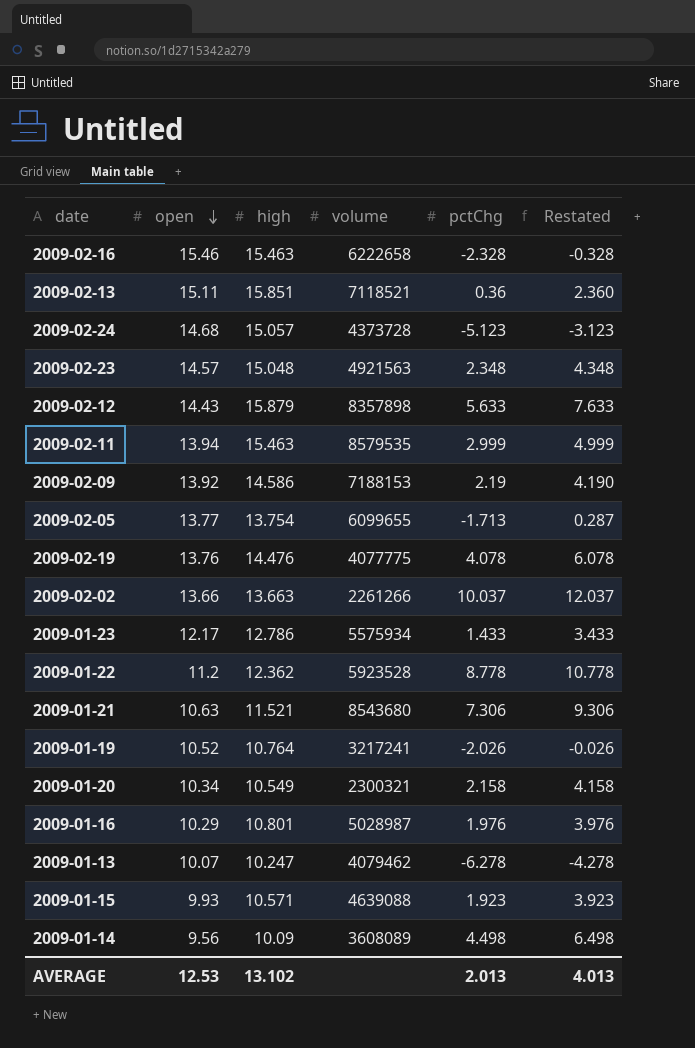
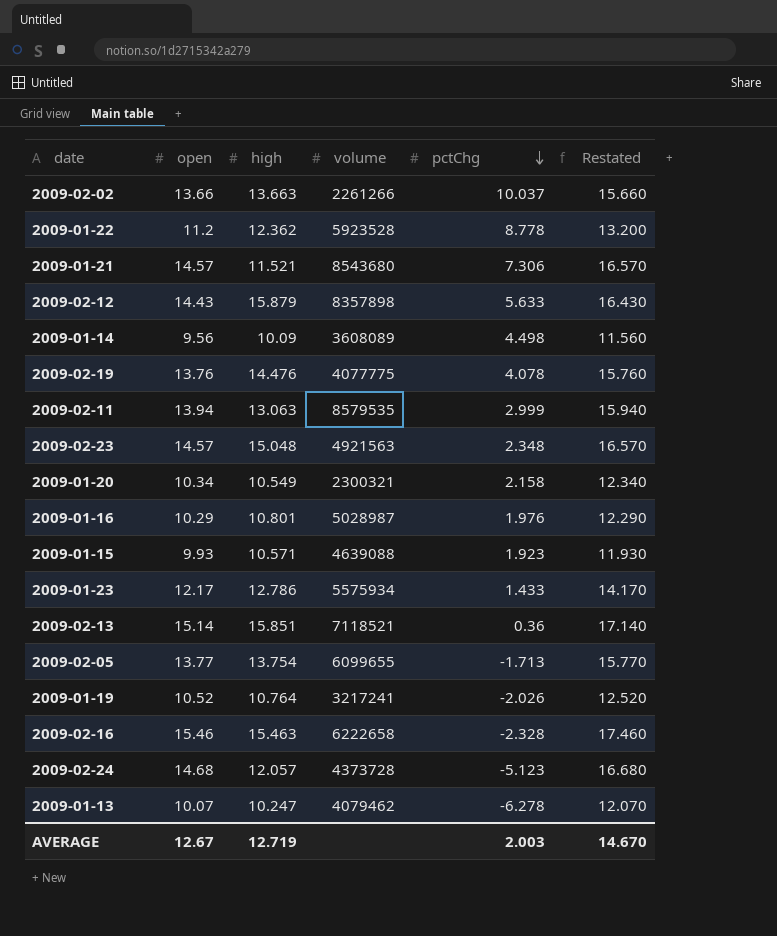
row order: open descending -> pctChg descending
column Restated | formula: [pctChg] + 2 -> [open] + 2
row 2009-02-09: 13.92 | 14.586 | 7188153 | 2.19 | 4.190 -> none
2009-01-21 | open: 10.63 -> 14.57
2009-02-11 | high: 15.463 -> 13.063
2009-02-13 | open: 15.11 -> 15.14
2009-02-24 | high: 15.057 -> 12.057
AVERAGE | open: 12.53 -> 12.67
AVERAGE | high: 13.102 -> 12.719
AVERAGE | pctChg: 2.013 -> 2.003
AVERAGE | Restated: 4.013 -> 14.670

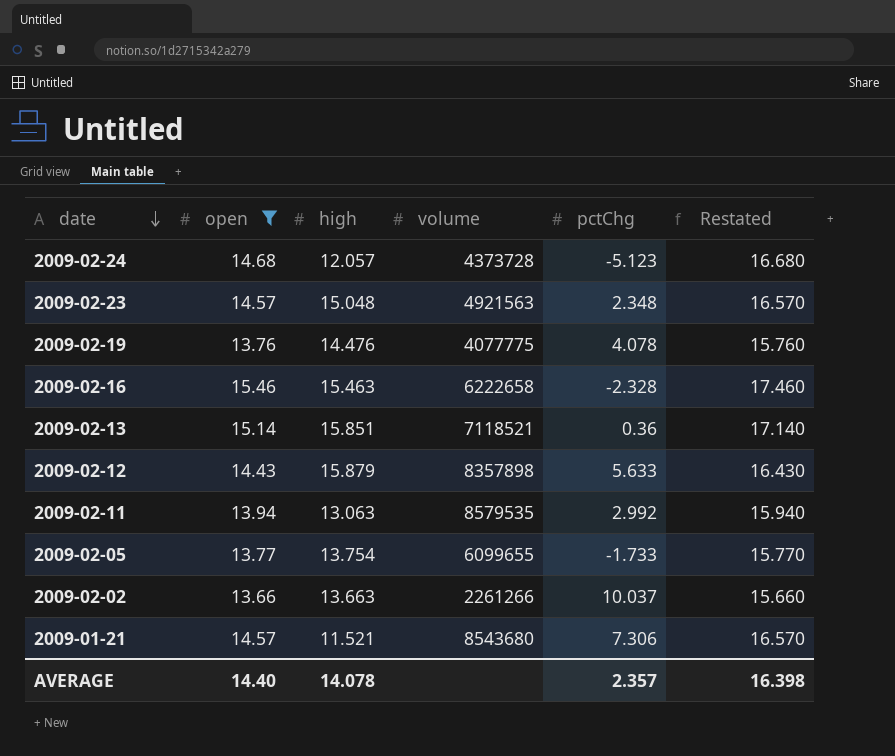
filter: none -> open >= 13.66
row order: pctChg descending -> date descending
2009-02-11 | pctChg: 2.999 -> 2.992
2009-02-05 | pctChg: -1.713 -> -1.733
AVERAGE | open: 12.67 -> 14.40
AVERAGE | high: 12.719 -> 14.078
AVERAGE | pctChg: 2.003 -> 2.357
AVERAGE | Restated: 14.670 -> 16.398

